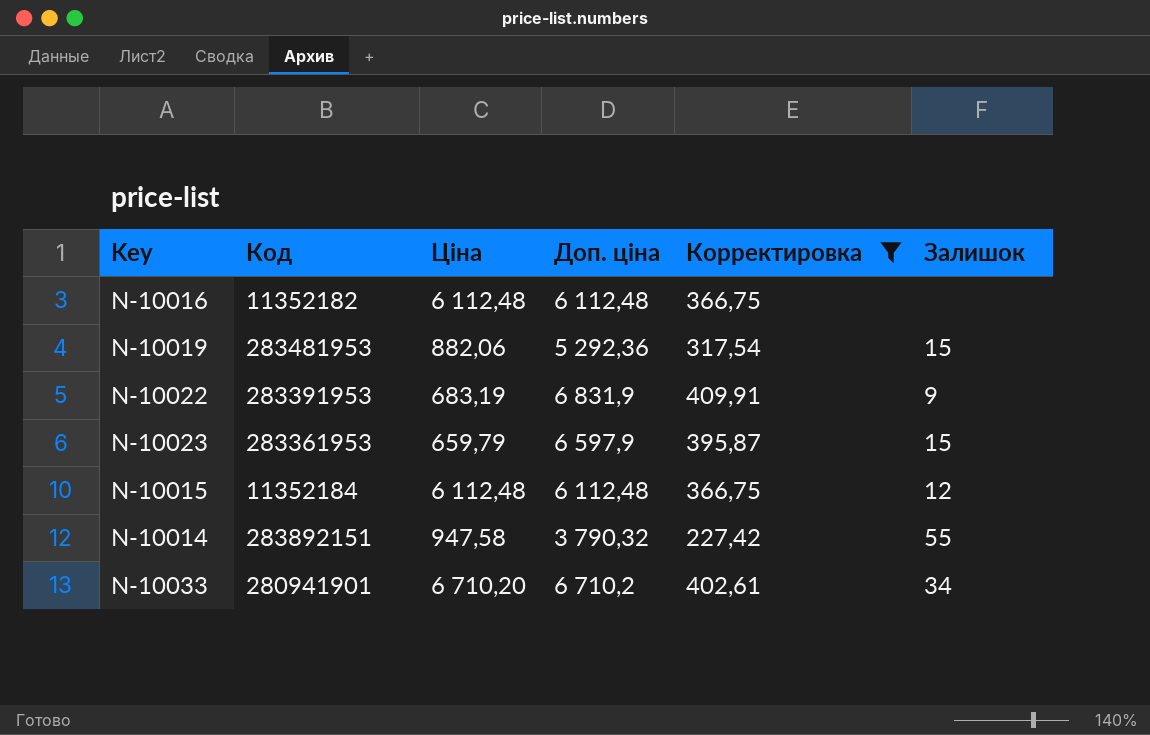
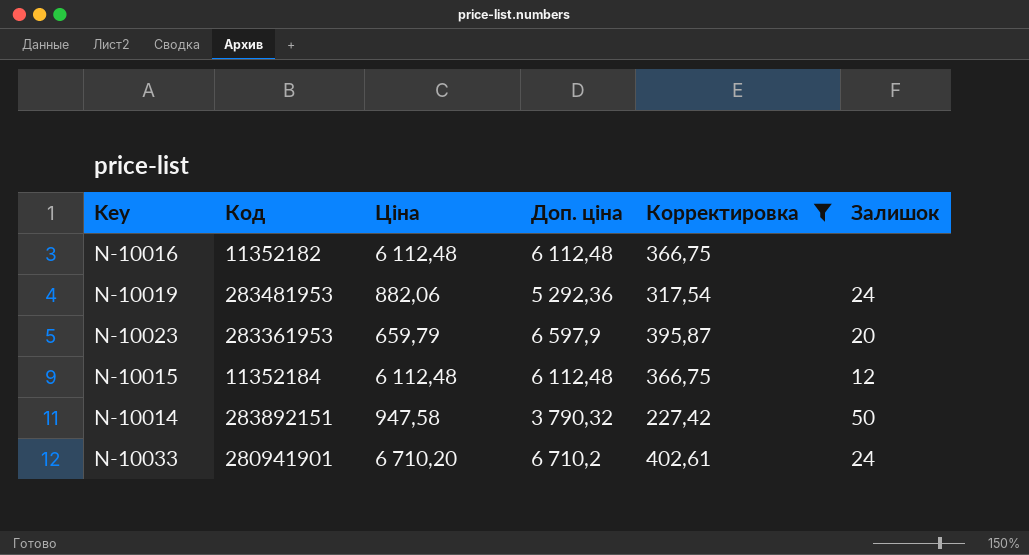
row N-10022: 283391953 | 683,19 | 6 831,9 | 409,91 | 9 -> none
N-10019 | Залишок: 15 -> 24
N-10023 | Залишок: 15 -> 20
N-10014 | Залишок: 55 -> 50
N-10033 | Залишок: 34 -> 24

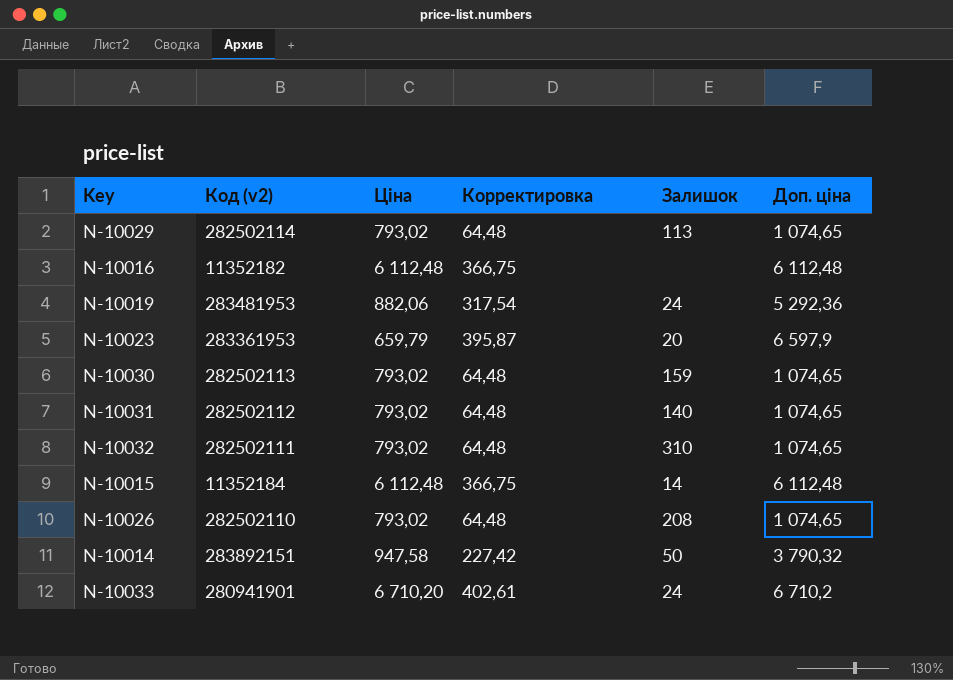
filter: Корректировка != 64,48 -> none
column name: Код -> Код (v2)
column Доп. ціна | position: 4 -> 6
N-10015 | Залишок: 12 -> 14

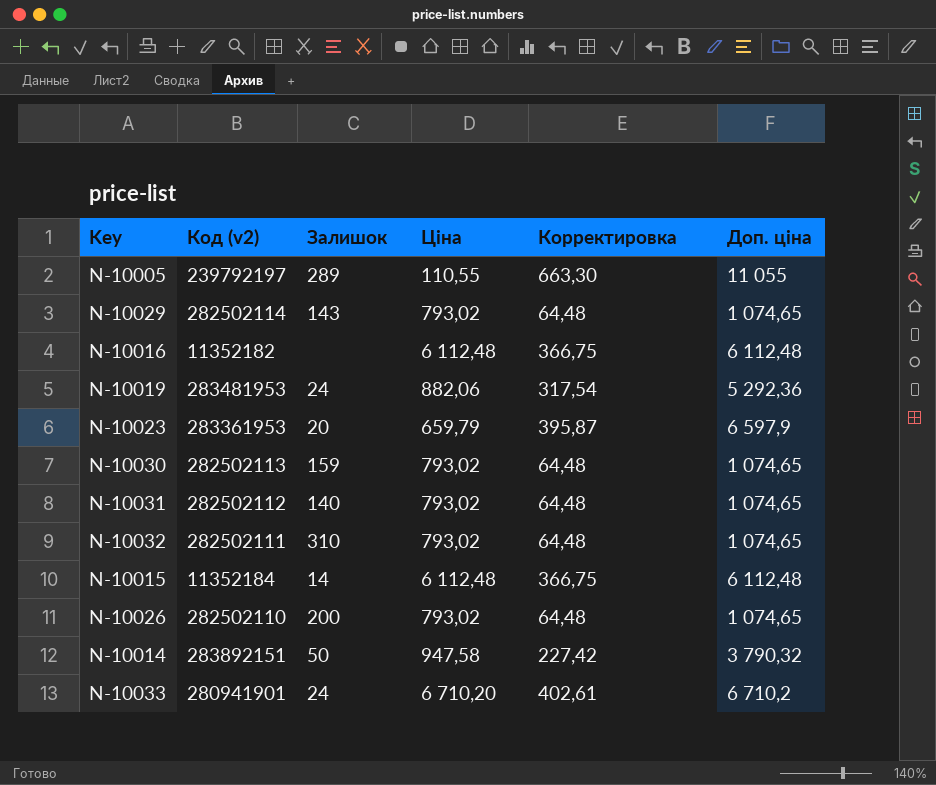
column Залишок | position: 5 -> 3
row N-10005: none -> 239792197 | 289 | 110,55 | 663,30 | 11 055
N-10029 | Залишок: 113 -> 143
N-10026 | Залишок: 208 -> 200

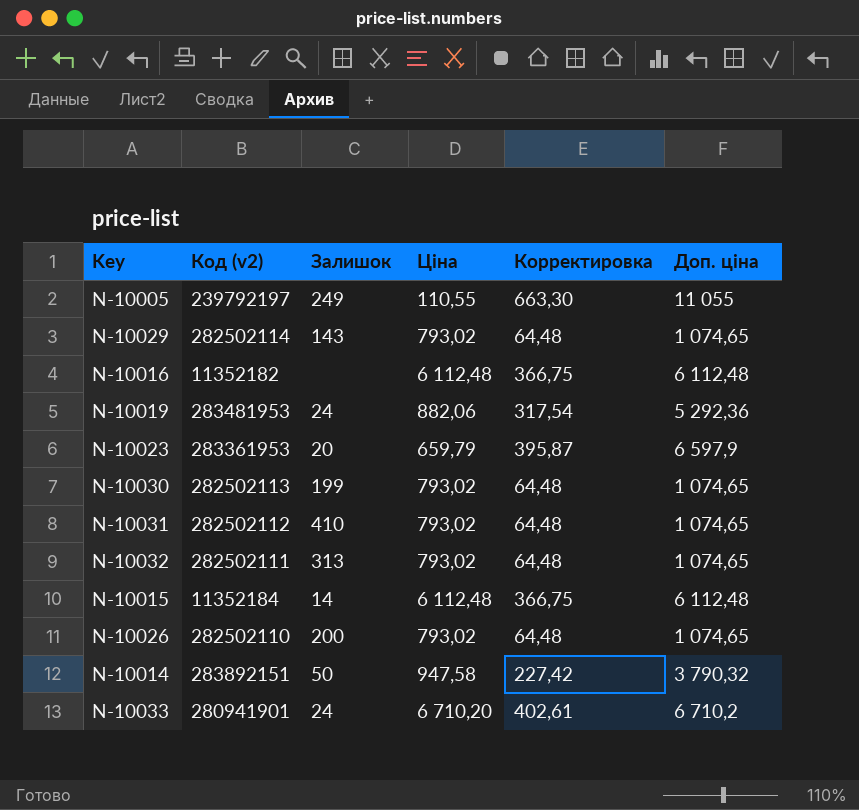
N-10005 | Залишок: 289 -> 249
N-10030 | Залишок: 159 -> 199
N-10031 | Залишок: 140 -> 410
N-10032 | Залишок: 310 -> 313

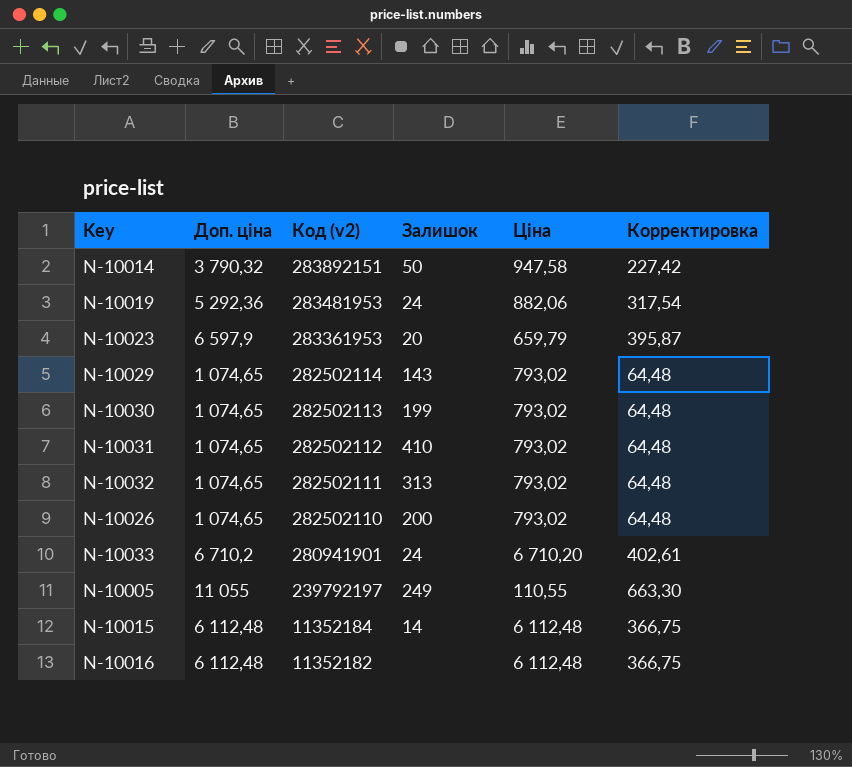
row order: none -> Код (v2) descending
column Доп. ціна | position: 6 -> 2

